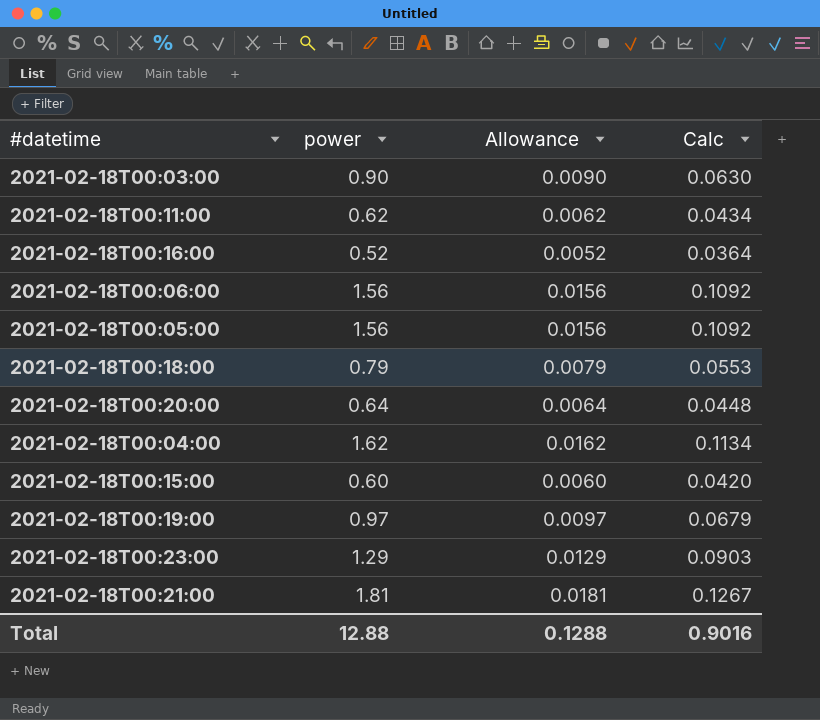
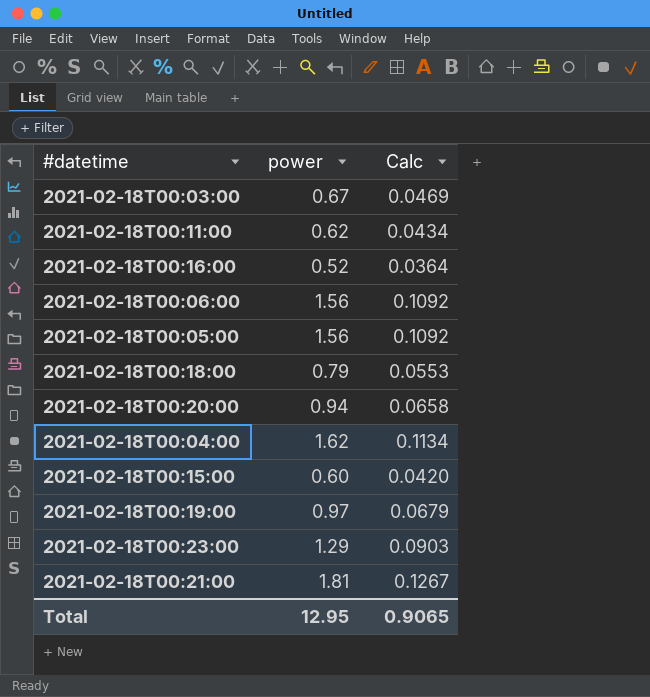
column Allowance | formula: [power] * 0.01 -> none
2021-02-18T00:03:00 | power: 0.90 -> 0.67
2021-02-18T00:03:00 | Calc: 0.0630 -> 0.0469
2021-02-18T00:20:00 | power: 0.64 -> 0.94
2021-02-18T00:20:00 | Calc: 0.0448 -> 0.0658
Total | power: 12.88 -> 12.95
Total | Calc: 0.9016 -> 0.9065

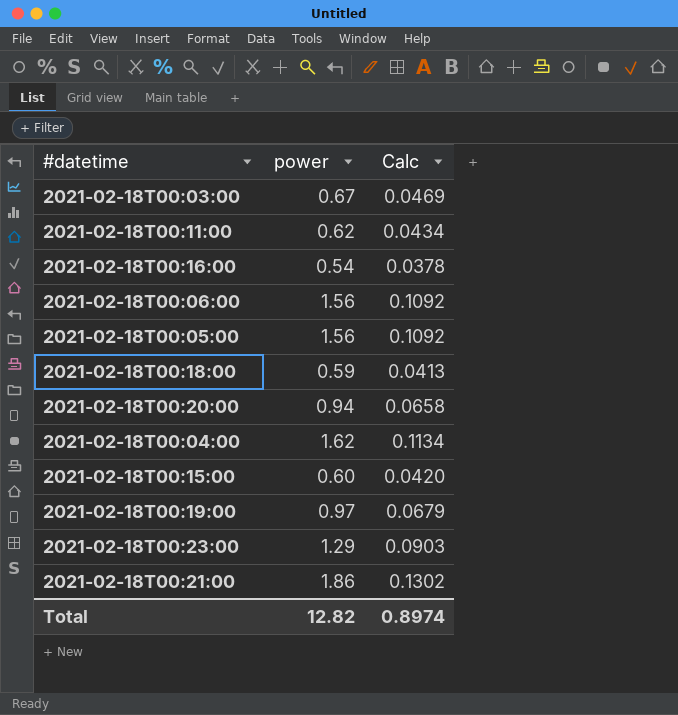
2021-02-18T00:16:00 | power: 0.52 -> 0.54
2021-02-18T00:16:00 | Calc: 0.0364 -> 0.0378
2021-02-18T00:18:00 | power: 0.79 -> 0.59
2021-02-18T00:18:00 | Calc: 0.0553 -> 0.0413
2021-02-18T00:21:00 | power: 1.81 -> 1.86
2021-02-18T00:21:00 | Calc: 0.1267 -> 0.1302
Total | power: 12.95 -> 12.82
Total | Calc: 0.9065 -> 0.8974

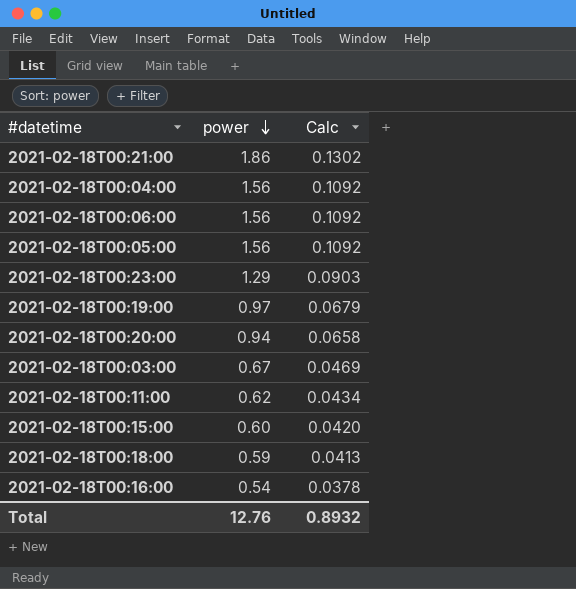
row order: none -> power descending
2021-02-18T00:04:00 | power: 1.62 -> 1.56
2021-02-18T00:04:00 | Calc: 0.1134 -> 0.1092
Total | power: 12.82 -> 12.76
Total | Calc: 0.8974 -> 0.8932

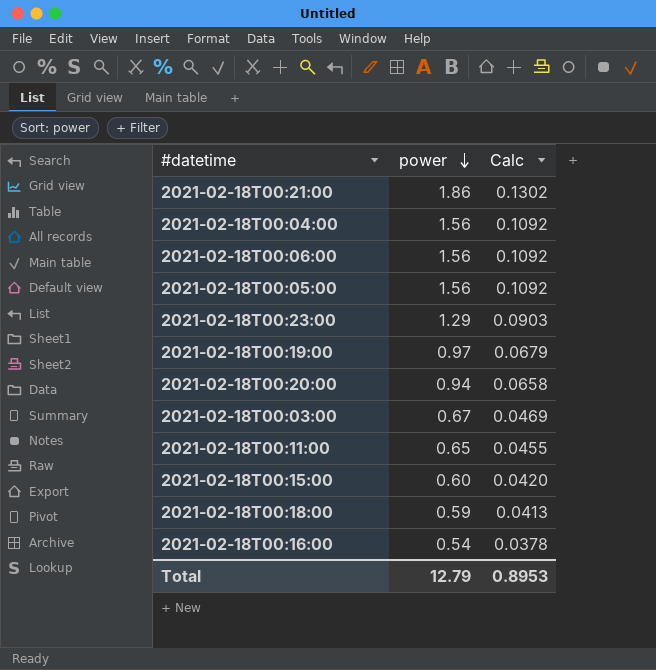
2021-02-18T00:11:00 | power: 0.62 -> 0.65
2021-02-18T00:11:00 | Calc: 0.0434 -> 0.0455
Total | power: 12.76 -> 12.79
Total | Calc: 0.8932 -> 0.8953

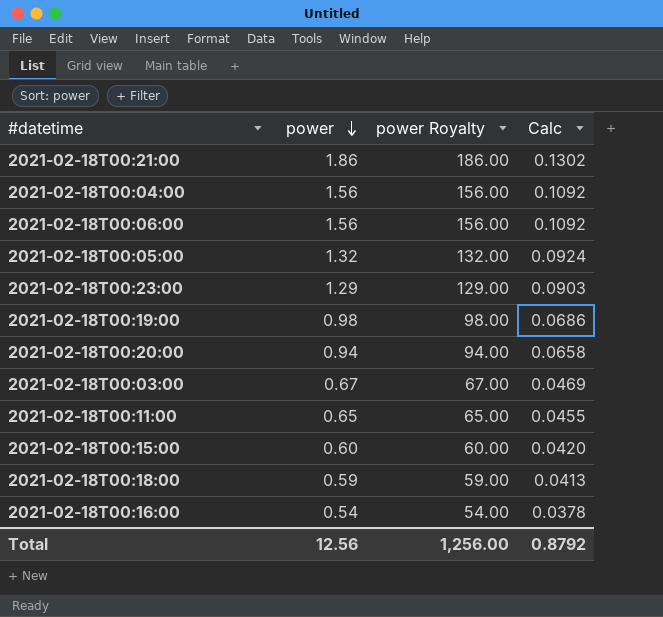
column power Royalty | formula: none -> [power] * 100
2021-02-18T00:05:00 | power: 1.56 -> 1.32
2021-02-18T00:05:00 | Calc: 0.1092 -> 0.0924
2021-02-18T00:19:00 | power: 0.97 -> 0.98
2021-02-18T00:19:00 | Calc: 0.0679 -> 0.0686
Total | power: 12.79 -> 12.56
Total | Calc: 0.8953 -> 0.8792

